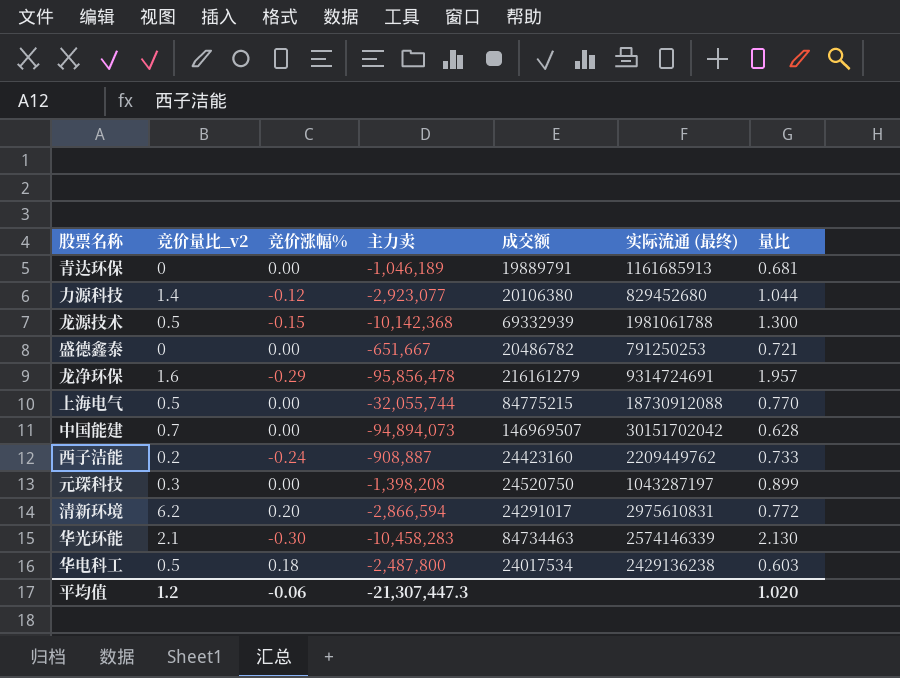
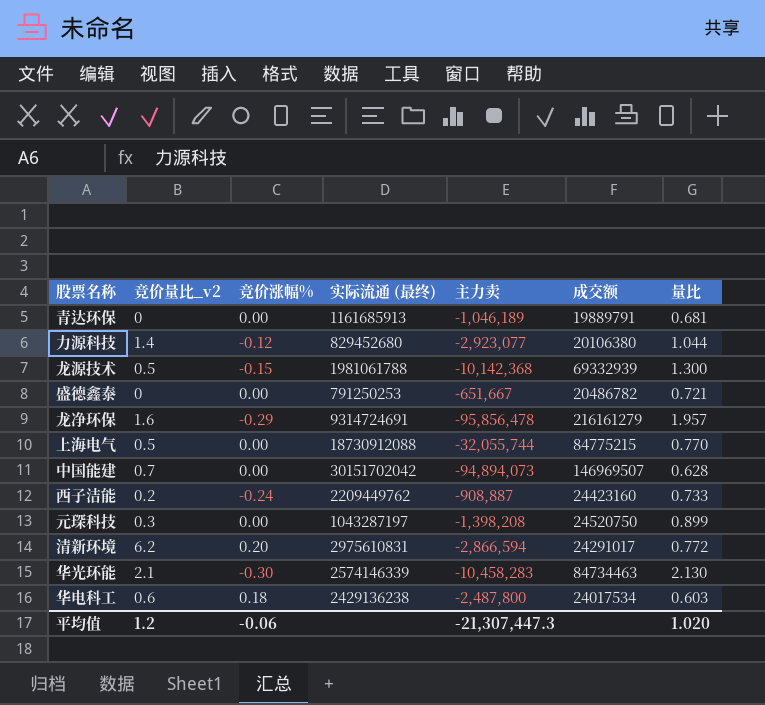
column 实际流通 (最终) | position: 6 -> 4
华电科工 | 竞价量比_v2: 0.5 -> 0.6

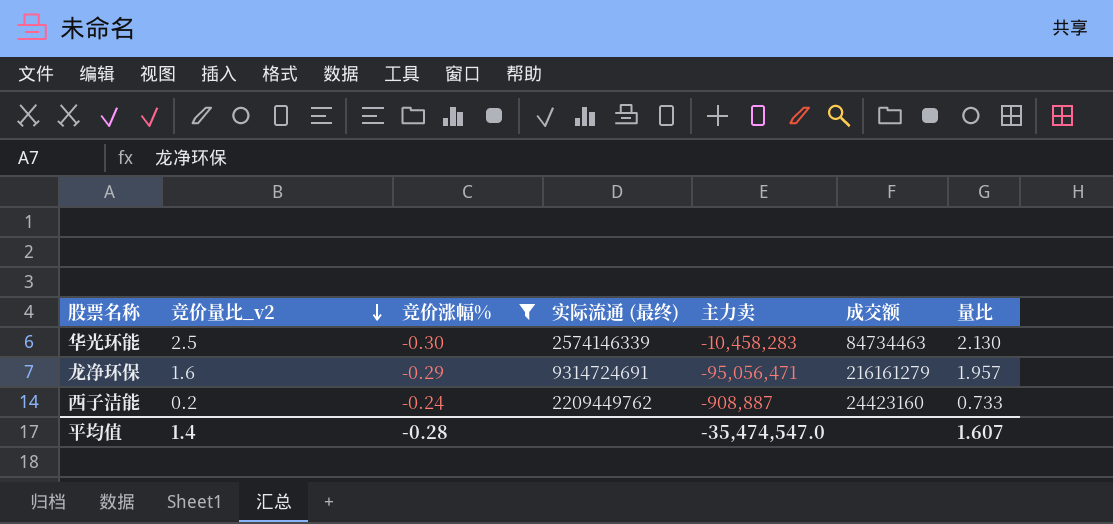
filter: none -> 竞价涨幅% <= -0.24
row order: none -> 竞价量比_v2 descending
华光环能 | 竞价量比_v2: 2.1 -> 2.5
龙净环保 | 主力卖: -95,856,478 -> -95,056,471
平均值 | 竞价量比_v2: 1.2 -> 1.4
平均值 | 竞价涨幅%: -0.06 -> -0.28
平均值 | 主力卖: -21,307,447.3 -> -35,474,547.0
平均值 | 量比: 1.020 -> 1.607

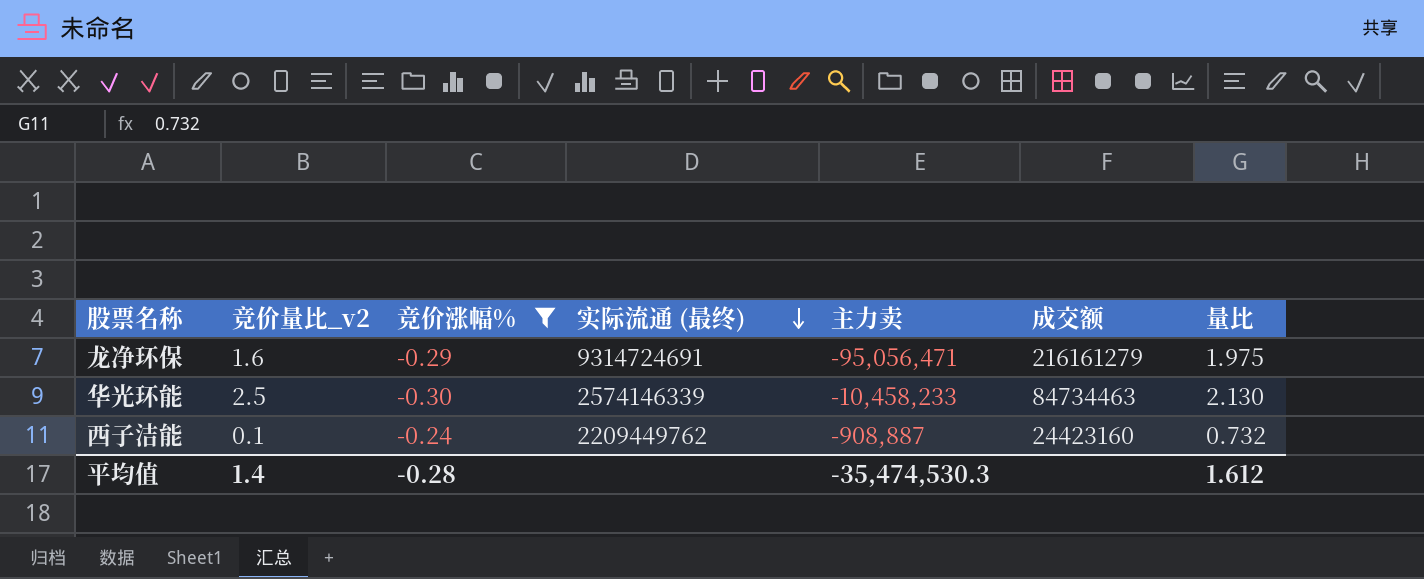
row order: 竞价量比_v2 descending -> 实际流通 (最终) descending
龙净环保 | 量比: 1.957 -> 1.975
华光环能 | 主力卖: -10,458,283 -> -10,458,233
西子洁能 | 竞价量比_v2: 0.2 -> 0.1
西子洁能 | 量比: 0.733 -> 0.732
平均值 | 主力卖: -35,474,547.0 -> -35,474,530.3
平均值 | 量比: 1.607 -> 1.612

